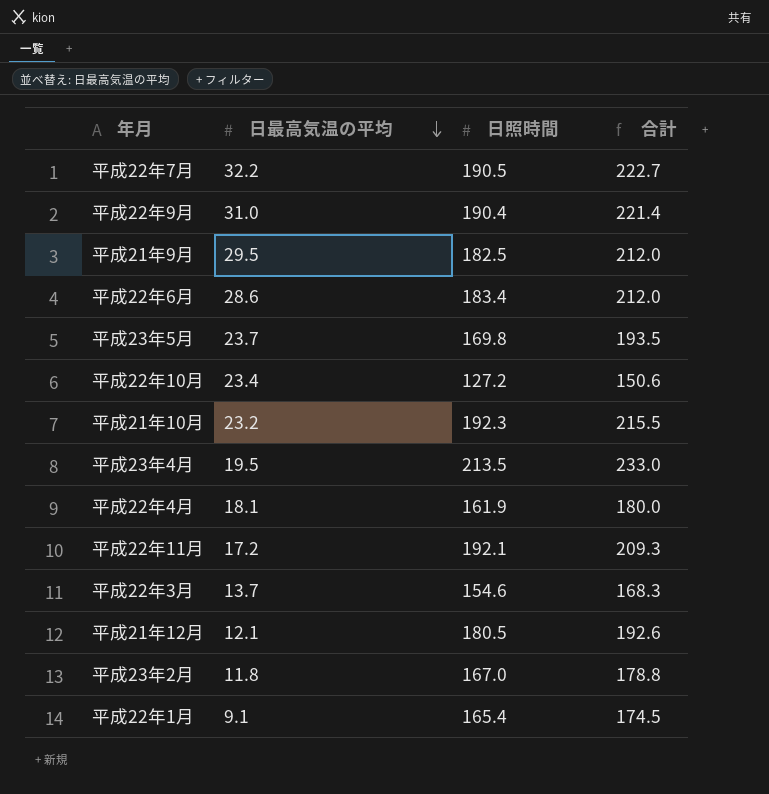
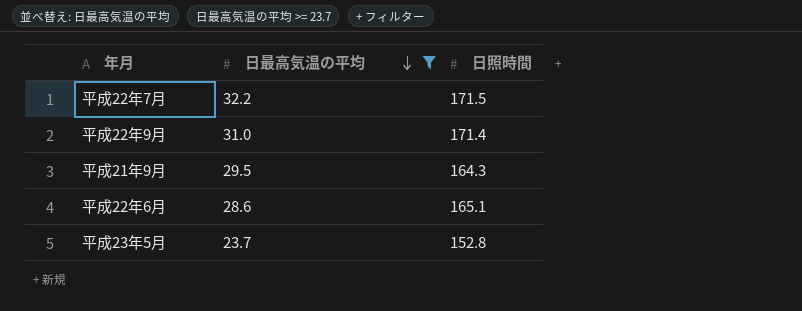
filter: none -> 日最高気温の平均 >= 23.7
column 合計 | formula: [日最高気温の平均] + [日照時間] -> none
平成22年7月 | 日照時間: 190.5 -> 171.5
平成22年9月 | 日照時間: 190.4 -> 171.4
平成21年9月 | 日照時間: 182.5 -> 164.3
平成22年6月 | 日照時間: 183.4 -> 165.1
平成23年5月 | 日照時間: 169.8 -> 152.8

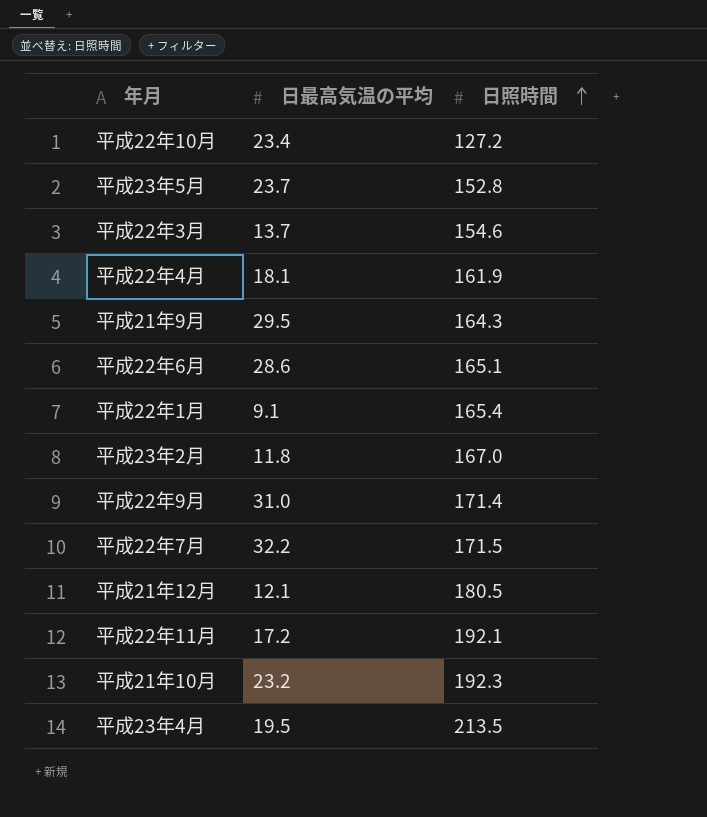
filter: 日最高気温の平均 >= 23.7 -> none
row order: 日最高気温の平均 descending -> 日照時間 ascending

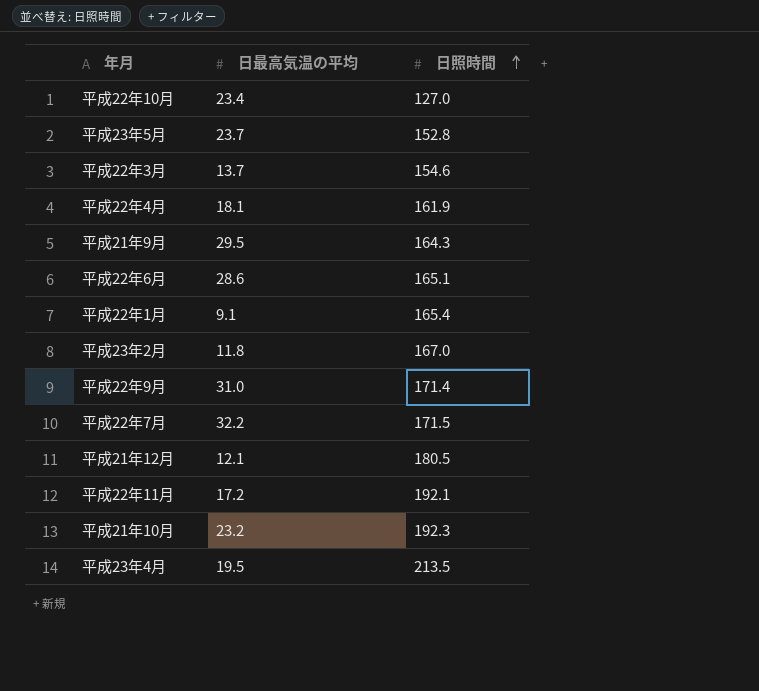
平成22年10月 | 日照時間: 127.2 -> 127.0

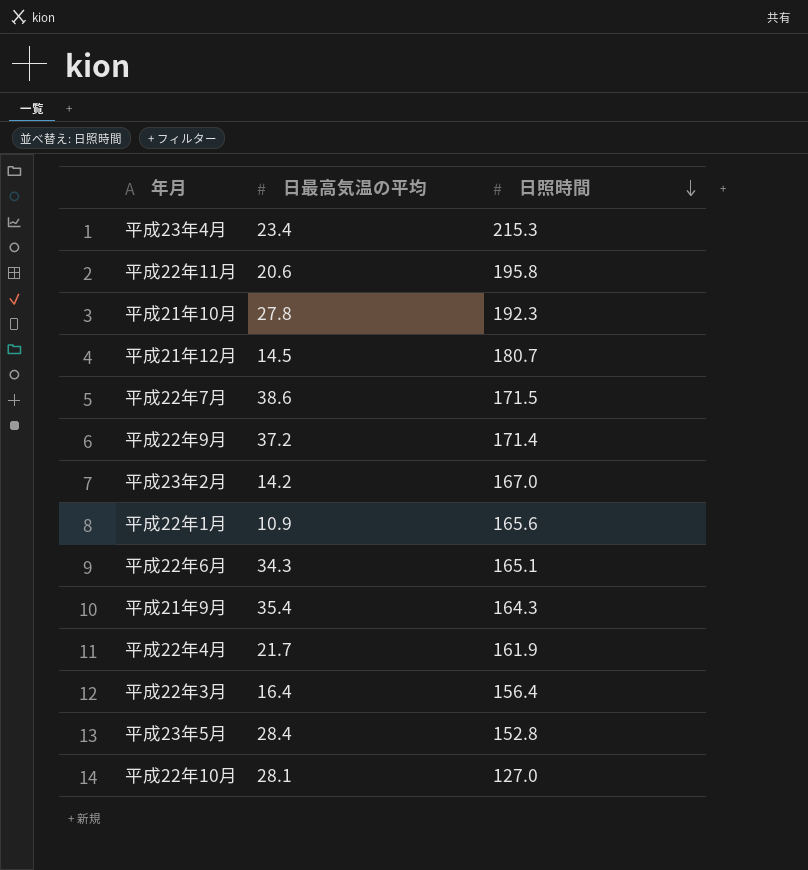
row order: 日照時間 ascending -> 日照時間 descending
平成23年4月 | 日最高気温の平均: 19.5 -> 23.4
平成23年4月 | 日照時間: 213.5 -> 215.3
平成22年11月 | 日最高気温の平均: 17.2 -> 20.6
平成22年11月 | 日照時間: 192.1 -> 195.8
平成21年10月 | 日最高気温の平均: 23.2 -> 27.8
平成21年12月 | 日最高気温の平均: 12.1 -> 14.5
平成21年12月 | 日照時間: 180.5 -> 180.7
平成22年7月 | 日最高気温の平均: 32.2 -> 38.6
平成22年9月 | 日最高気温の平均: 31.0 -> 37.2
平成23年2月 | 日最高気温の平均: 11.8 -> 14.2
平成22年1月 | 日最高気温の平均: 9.1 -> 10.9
平成22年1月 | 日照時間: 165.4 -> 165.6
平成22年6月 | 日最高気温の平均: 28.6 -> 34.3
平成21年9月 | 日最高気温の平均: 29.5 -> 35.4
平成22年4月 | 日最高気温の平均: 18.1 -> 21.7
平成22年3月 | 日最高気温の平均: 13.7 -> 16.4
平成22年3月 | 日照時間: 154.6 -> 156.4
平成23年5月 | 日最高気温の平均: 23.7 -> 28.4
平成22年10月 | 日最高気温の平均: 23.4 -> 28.1

